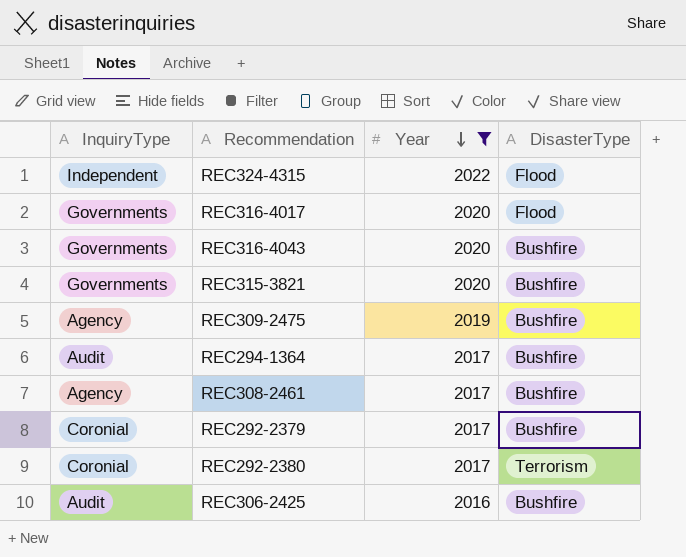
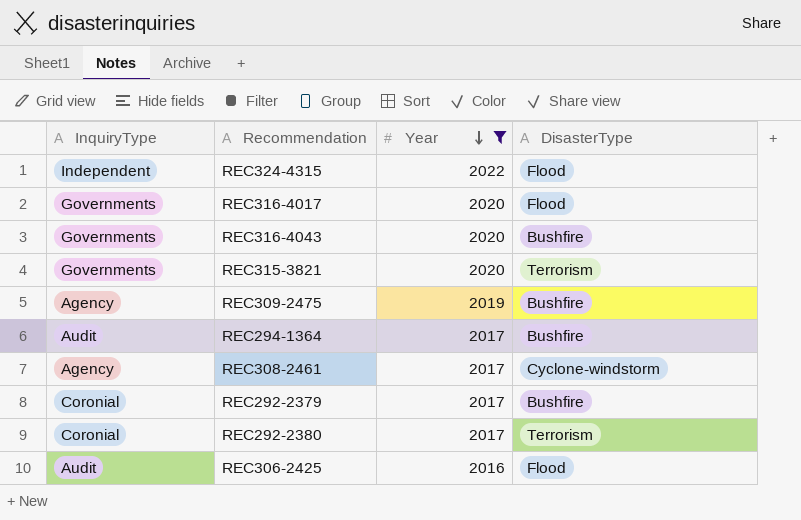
REC315-3821 | DisasterType: Bushfire -> Terrorism
REC308-2461 | DisasterType: Bushfire -> Cyclone-windstorm
REC306-2425 | DisasterType: Bushfire -> Flood

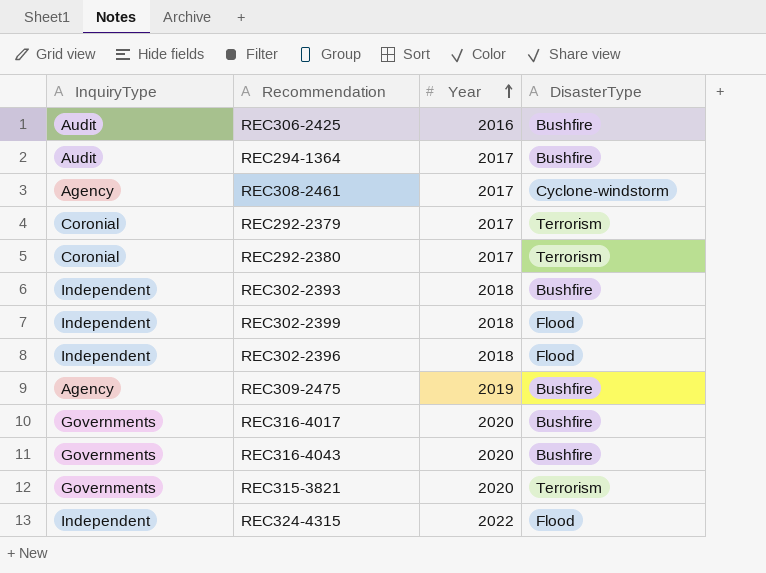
filter: Year != 2018 -> none
row order: Year descending -> Year ascending
REC306-2425 | DisasterType: Flood -> Bushfire
REC292-2379 | DisasterType: Bushfire -> Terrorism
REC316-4017 | DisasterType: Flood -> Bushfire

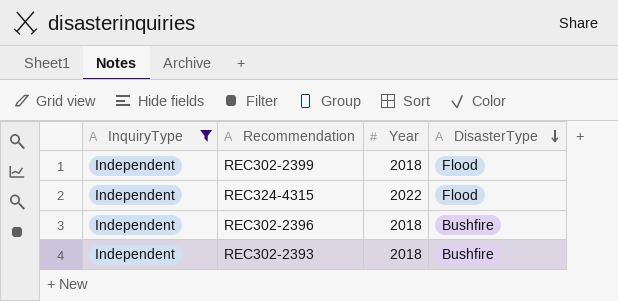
filter: none -> InquiryType = Independent
row order: Year ascending -> DisasterType descending
REC302-2396 | DisasterType: Flood -> Bushfire

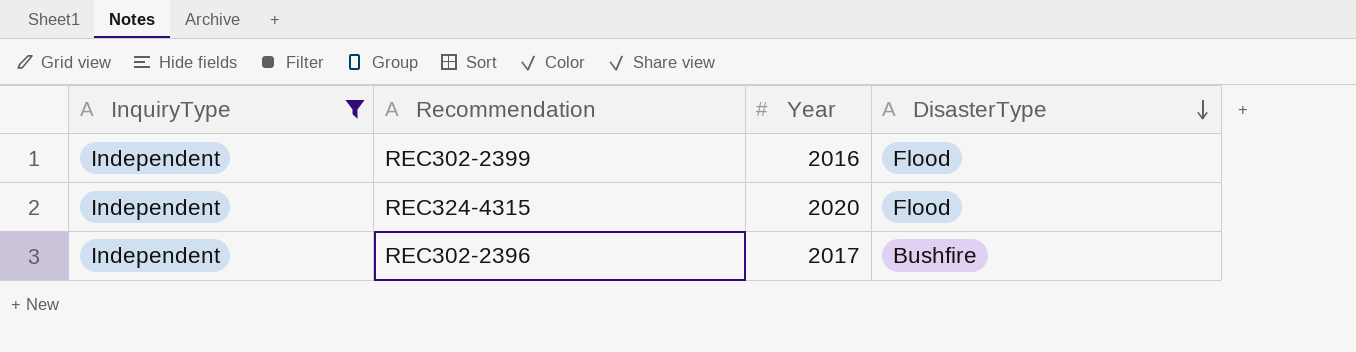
row REC302-2393: Independent | 2018 | Bushfire -> none
REC302-2399 | Year: 2018 -> 2016
REC324-4315 | Year: 2022 -> 2020
REC302-2396 | Year: 2018 -> 2017

